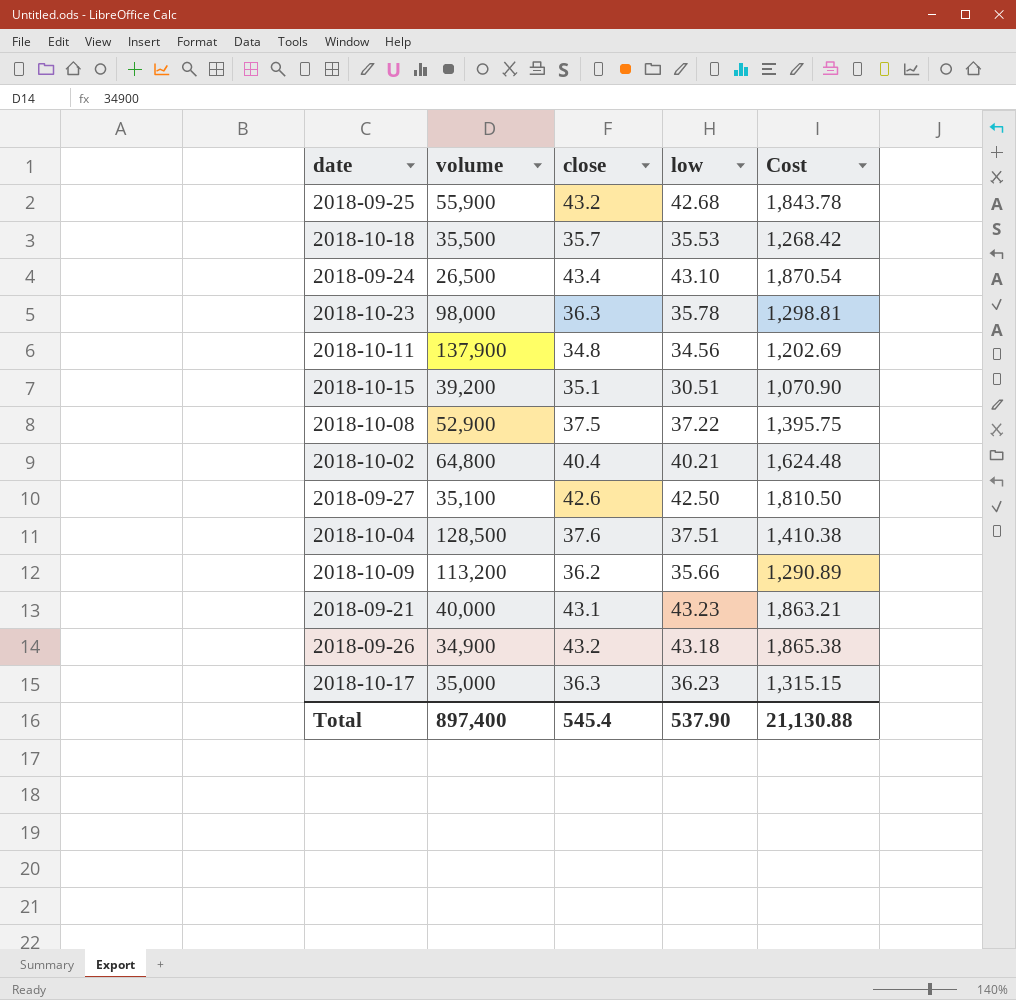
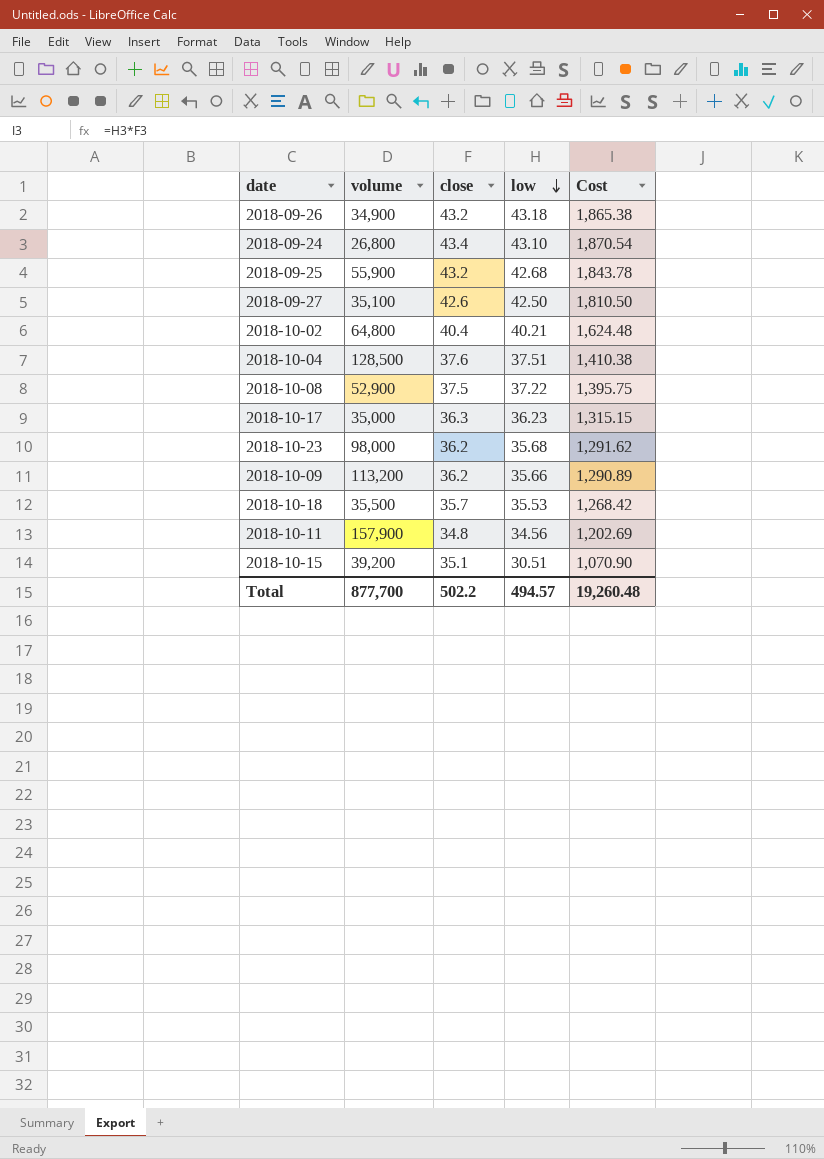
row order: none -> low descending
row 2018-09-21: 40,000 | 43.1 | 43.23 | 1,863.21 -> none
2018-09-24 | volume: 26,500 -> 26,800
2018-10-23 | close: 36.3 -> 36.2
2018-10-23 | low: 35.78 -> 35.68
2018-10-23 | Cost: 1,298.81 -> 1,291.62
2018-10-11 | volume: 137,900 -> 157,900
Total | volume: 897,400 -> 877,700
Total | close: 545.4 -> 502.2
Total | low: 537.90 -> 494.57
Total | Cost: 21,130.88 -> 19,260.48

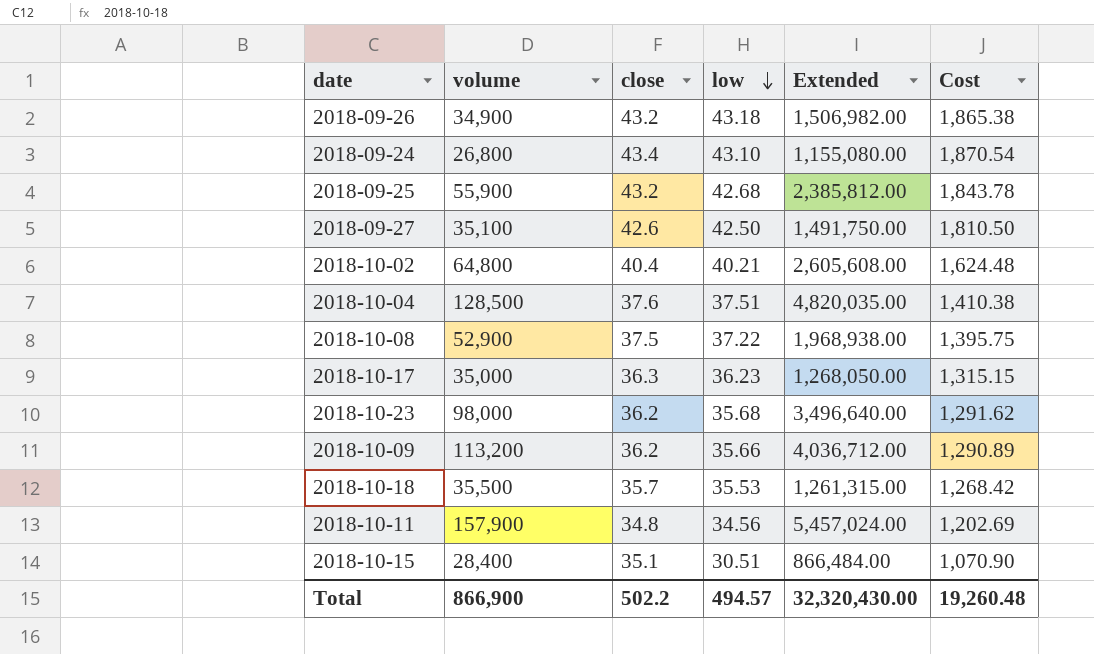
column Extended | formula: none -> [volume] * [low]
2018-10-15 | volume: 39,200 -> 28,400
Total | volume: 877,700 -> 866,900

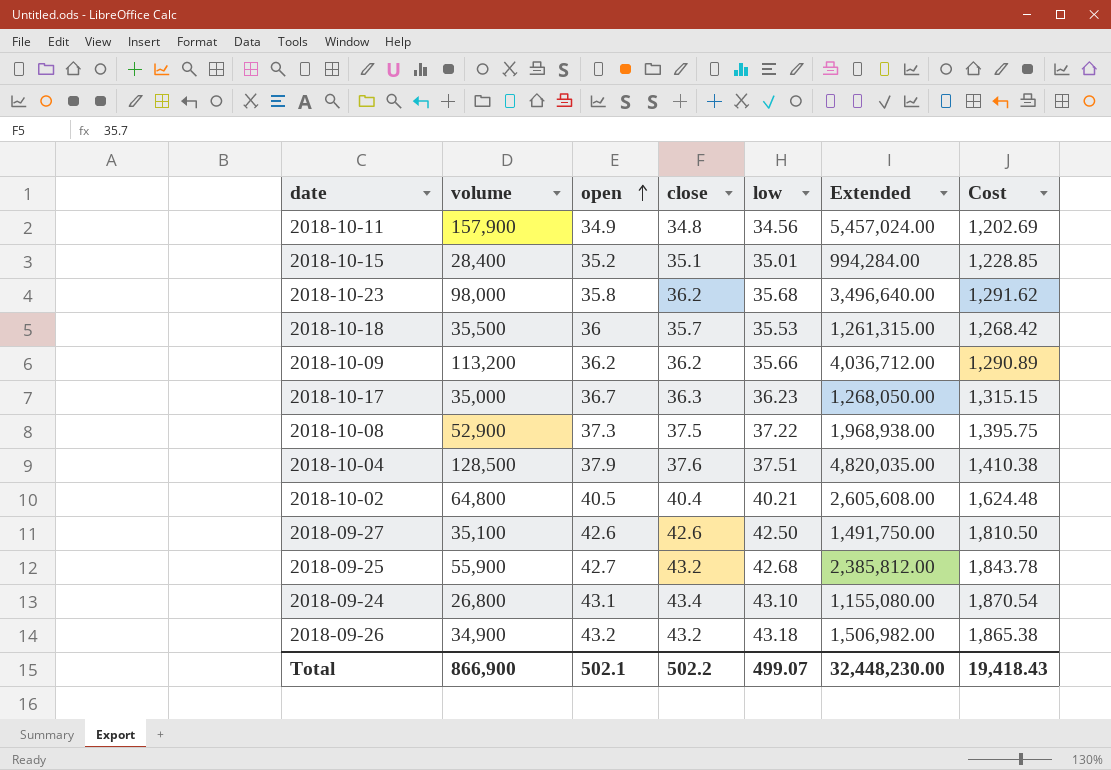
row order: low descending -> open ascending
column open | position: none -> 3
2018-10-15 | low: 30.51 -> 35.01
2018-10-15 | Extended: 866,484.00 -> 994,284.00
2018-10-15 | Cost: 1,070.90 -> 1,228.85
Total | low: 494.57 -> 499.07
Total | Extended: 32,320,430.00 -> 32,448,230.00
Total | Cost: 19,260.48 -> 19,418.43

